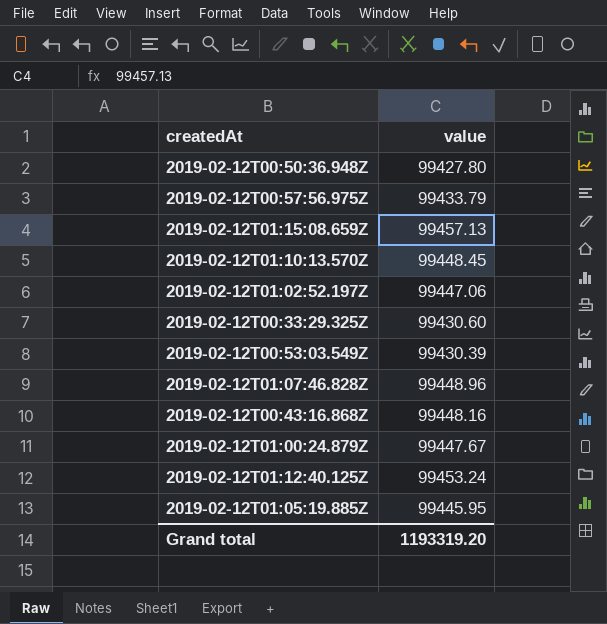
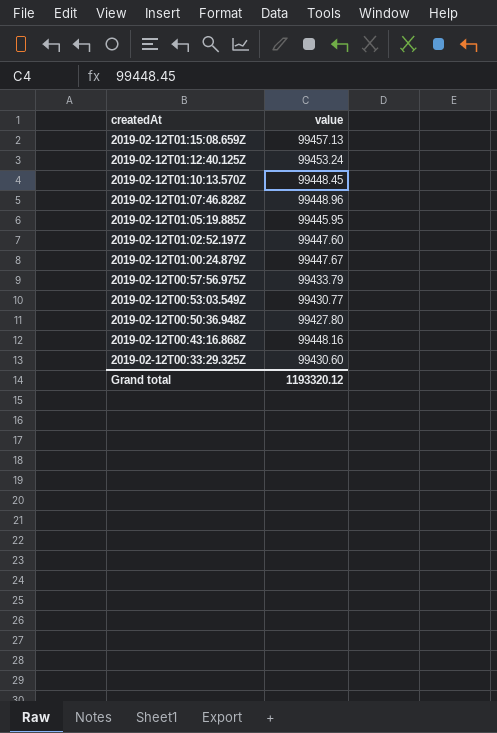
row order: none -> createdAt descending
2019-02-12T01:02:52.197Z | value: 99447.06 -> 99447.60
2019-02-12T00:53:03.549Z | value: 99430.39 -> 99430.77
Grand total | value: 1193319.20 -> 1193320.12

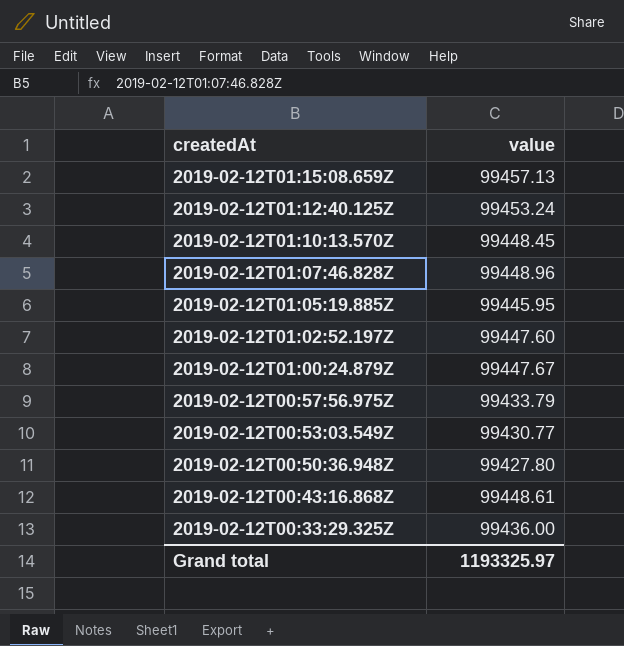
2019-02-12T00:43:16.868Z | value: 99448.16 -> 99448.61
2019-02-12T00:33:29.325Z | value: 99430.60 -> 99436.00
Grand total | value: 1193320.12 -> 1193325.97

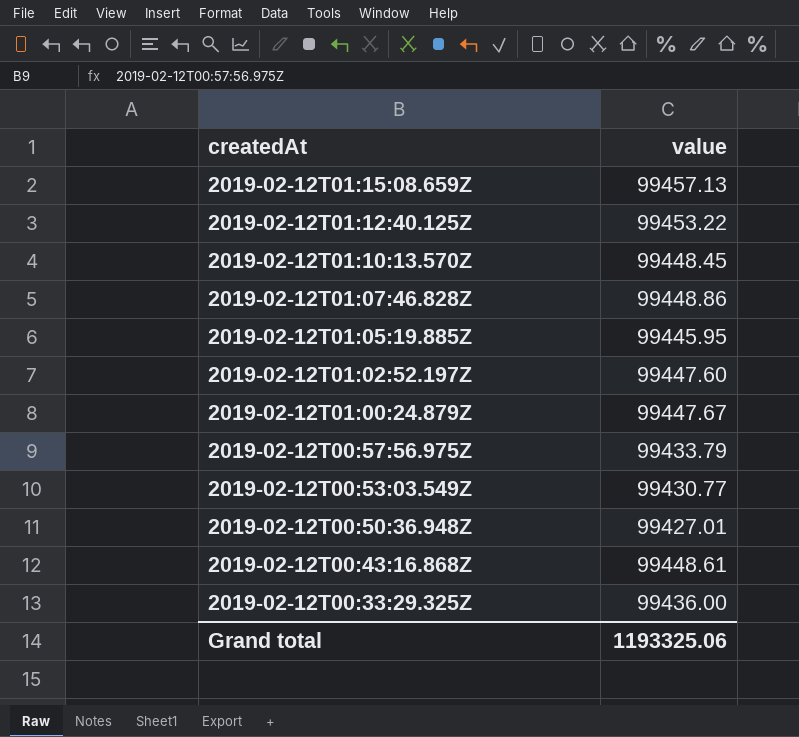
2019-02-12T01:12:40.125Z | value: 99453.24 -> 99453.22
2019-02-12T01:07:46.828Z | value: 99448.96 -> 99448.86
2019-02-12T00:50:36.948Z | value: 99427.80 -> 99427.01
Grand total | value: 1193325.97 -> 1193325.06

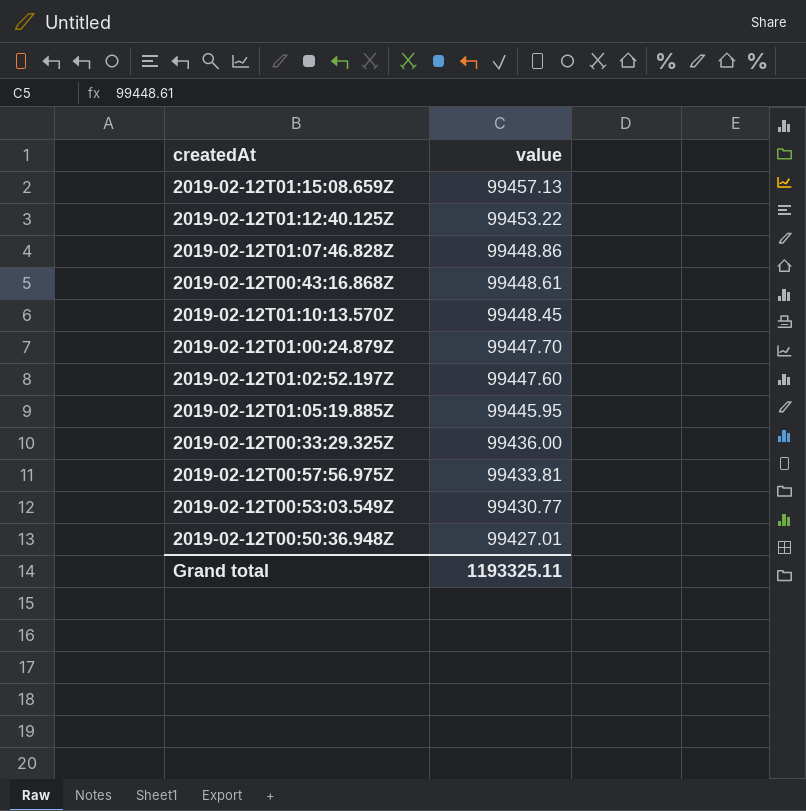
row order: createdAt descending -> value descending
2019-02-12T01:00:24.879Z | value: 99447.67 -> 99447.70
2019-02-12T00:57:56.975Z | value: 99433.79 -> 99433.81
Grand total | value: 1193325.06 -> 1193325.11

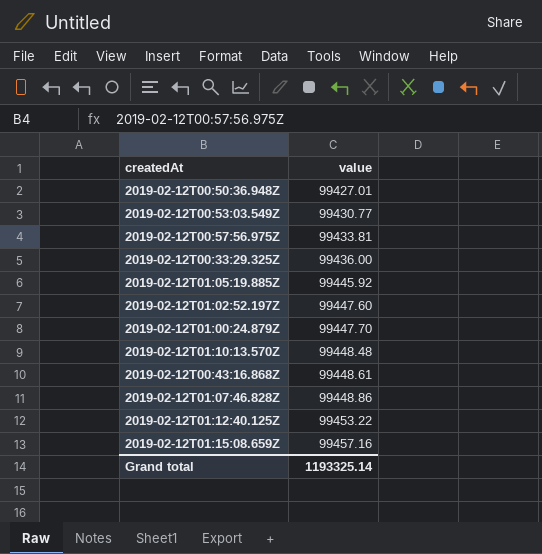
row order: value descending -> value ascending
2019-02-12T01:05:19.885Z | value: 99445.95 -> 99445.92
2019-02-12T01:10:13.570Z | value: 99448.45 -> 99448.48
2019-02-12T01:15:08.659Z | value: 99457.13 -> 99457.16
Grand total | value: 1193325.11 -> 1193325.14

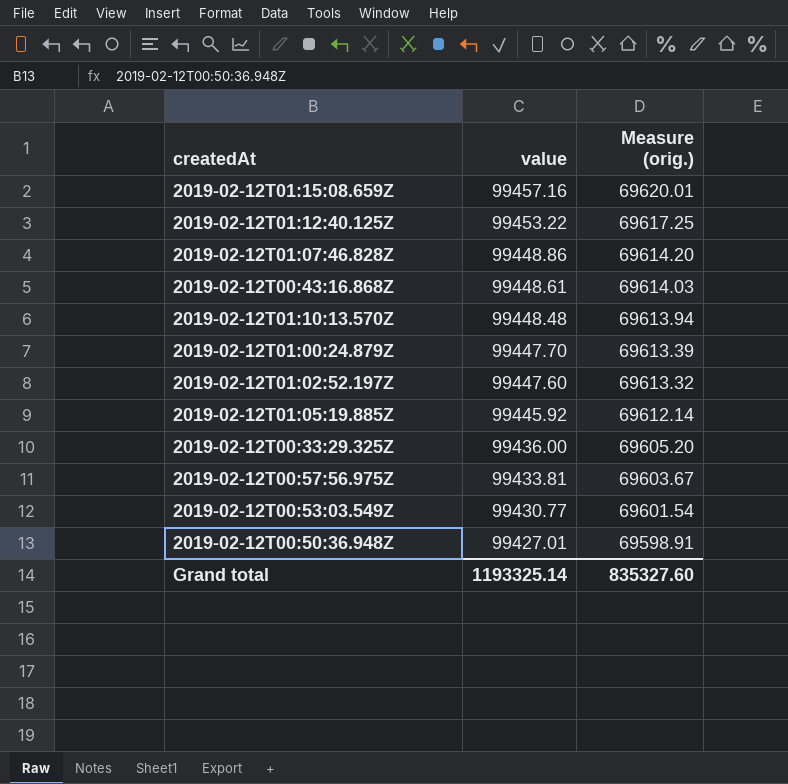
row order: value ascending -> value descending
column Measure (orig.) | formula: none -> [value] * 0.7

